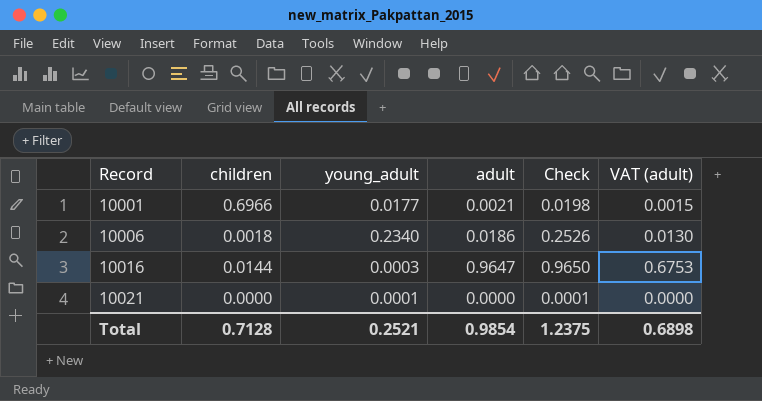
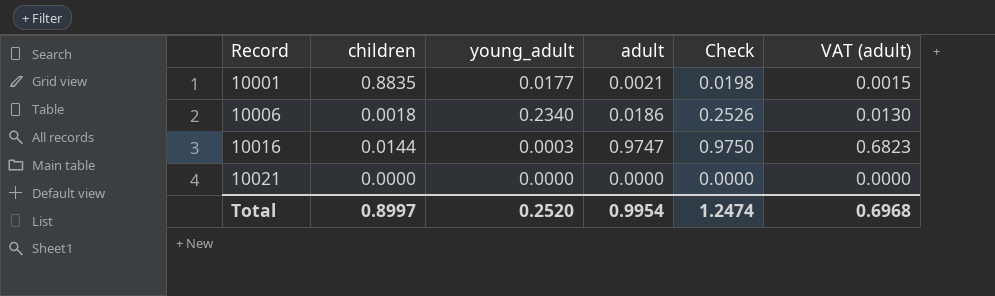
10001 | children: 0.6966 -> 0.8835
10016 | adult: 0.9647 -> 0.9747
10016 | Check: 0.9650 -> 0.9750
10016 | VAT (adult): 0.6753 -> 0.6823
10021 | young_adult: 0.0001 -> 0.0000
10021 | Check: 0.0001 -> 0.0000
Total | children: 0.7128 -> 0.8997
Total | young_adult: 0.2521 -> 0.2520
Total | adult: 0.9854 -> 0.9954
Total | Check: 1.2375 -> 1.2474
Total | VAT (adult): 0.6898 -> 0.6968

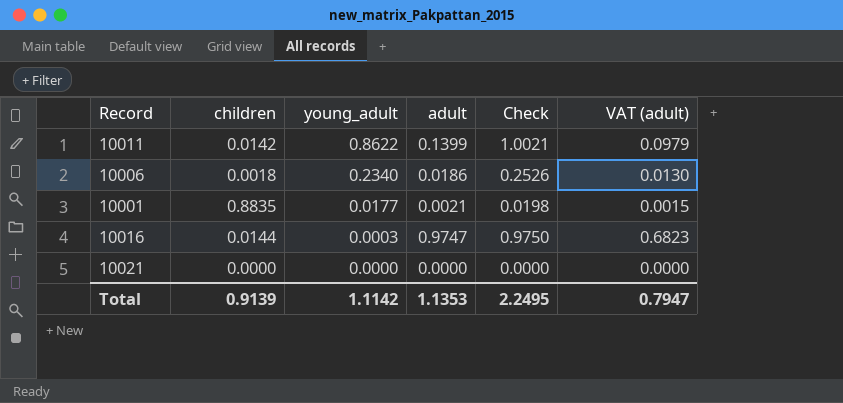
row order: Record ascending -> young_adult descending
row 10011: none -> 0.0142 | 0.8622 | 0.1399 | 1.0021 | 0.0979
Total | children: 0.8997 -> 0.9139
Total | young_adult: 0.2520 -> 1.1142
Total | adult: 0.9954 -> 1.1353
Total | Check: 1.2474 -> 2.2495
Total | VAT (adult): 0.6968 -> 0.7947

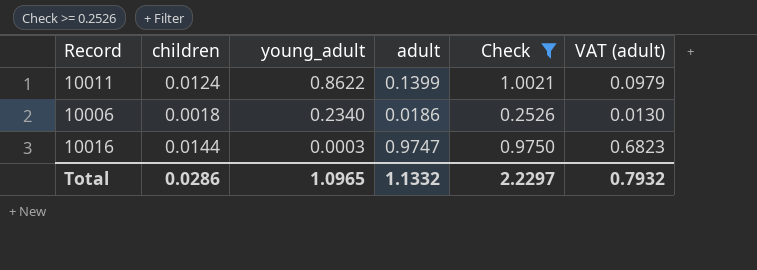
filter: none -> Check >= 0.2526
10011 | children: 0.0142 -> 0.0124
Total | children: 0.9139 -> 0.0286
Total | young_adult: 1.1142 -> 1.0965
Total | adult: 1.1353 -> 1.1332
Total | Check: 2.2495 -> 2.2297
Total | VAT (adult): 0.7947 -> 0.7932

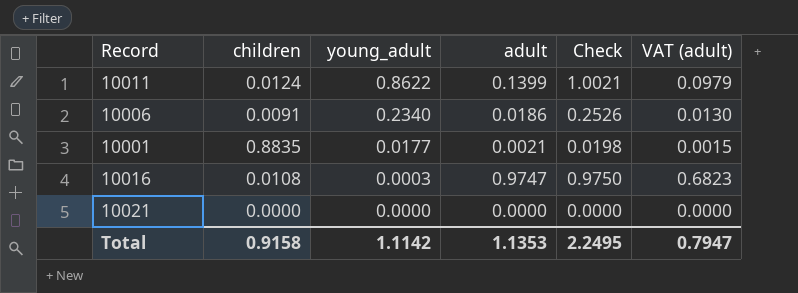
filter: Check >= 0.2526 -> none
10006 | children: 0.0018 -> 0.0091
10016 | children: 0.0144 -> 0.0108
Total | children: 0.0286 -> 0.9158
Total | young_adult: 1.0965 -> 1.1142
Total | adult: 1.1332 -> 1.1353
Total | Check: 2.2297 -> 2.2495
Total | VAT (adult): 0.7932 -> 0.7947

